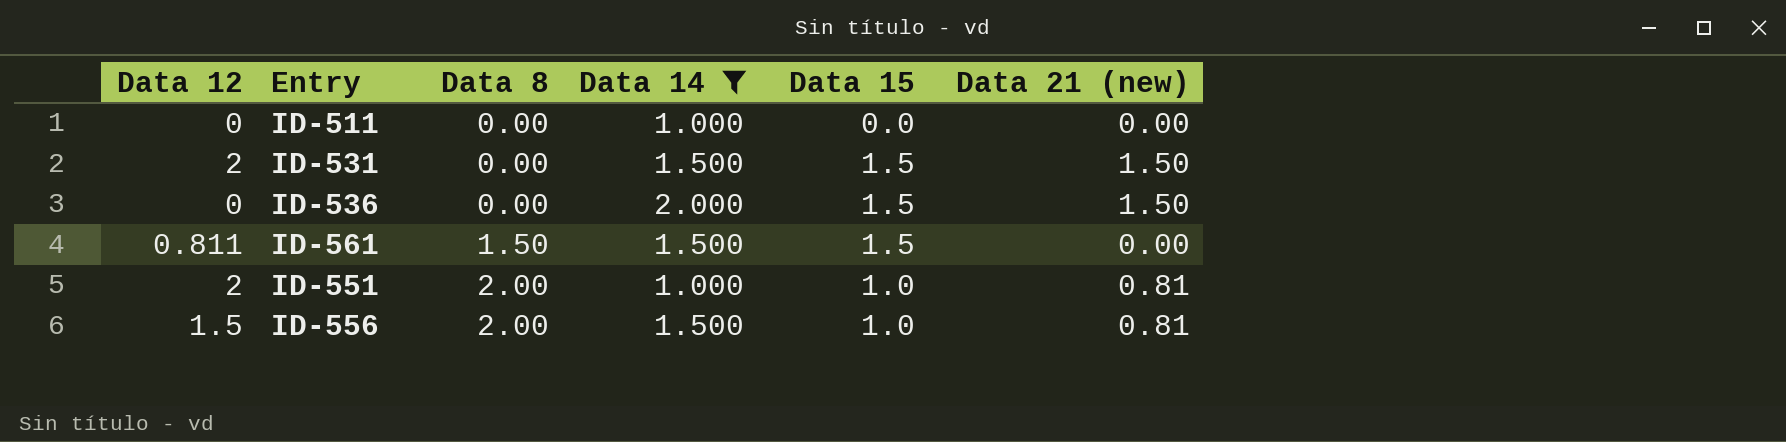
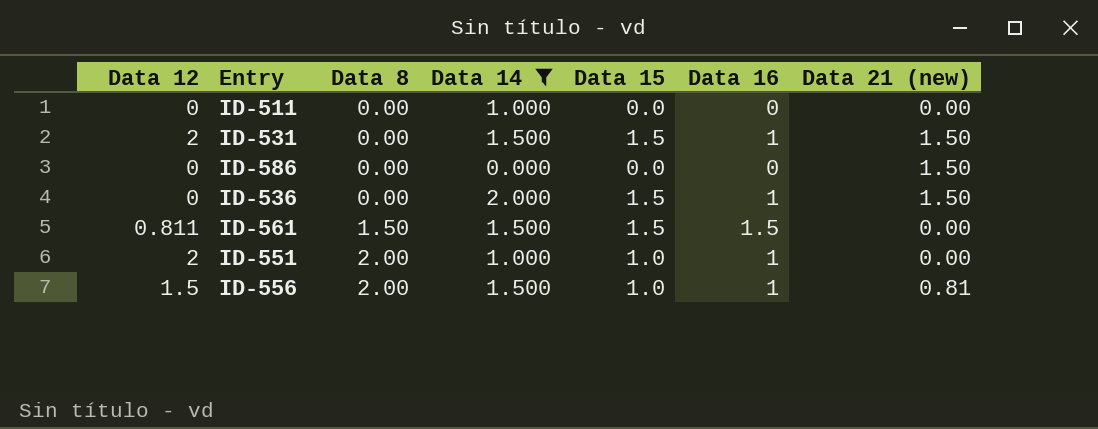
column Data 16 | position: none -> 6
row ID-586: none -> 0 | 0.00 | 0.000 | 0.0 | 0 | 1.50
ID-551 | Data 21 (new): 0.81 -> 0.00

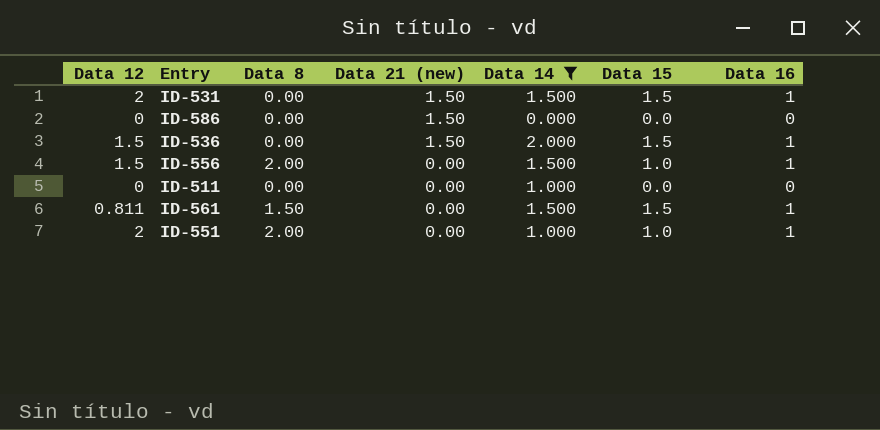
row order: Data 8 ascending -> Data 21 (new) descending
column Data 21 (new) | position: 7 -> 4
ID-536 | Data 12: 0 -> 1.5
ID-556 | Data 21 (new): 0.81 -> 0.00
ID-561 | Data 16: 1.5 -> 1

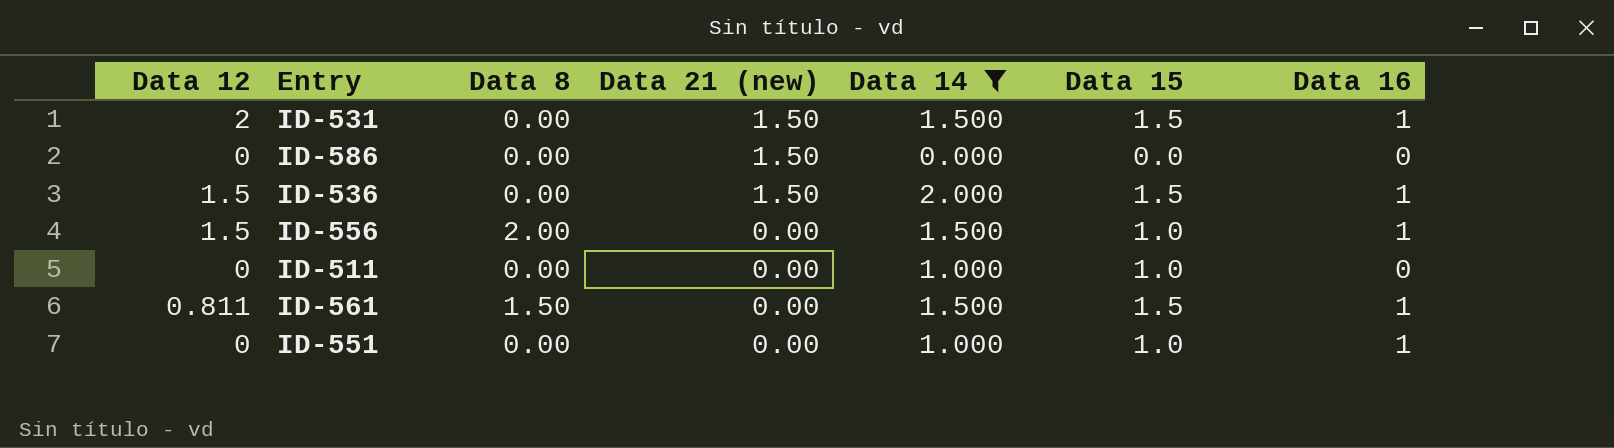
ID-511 | Data 15: 0.0 -> 1.0
ID-551 | Data 12: 2 -> 0
ID-551 | Data 8: 2.00 -> 0.00

